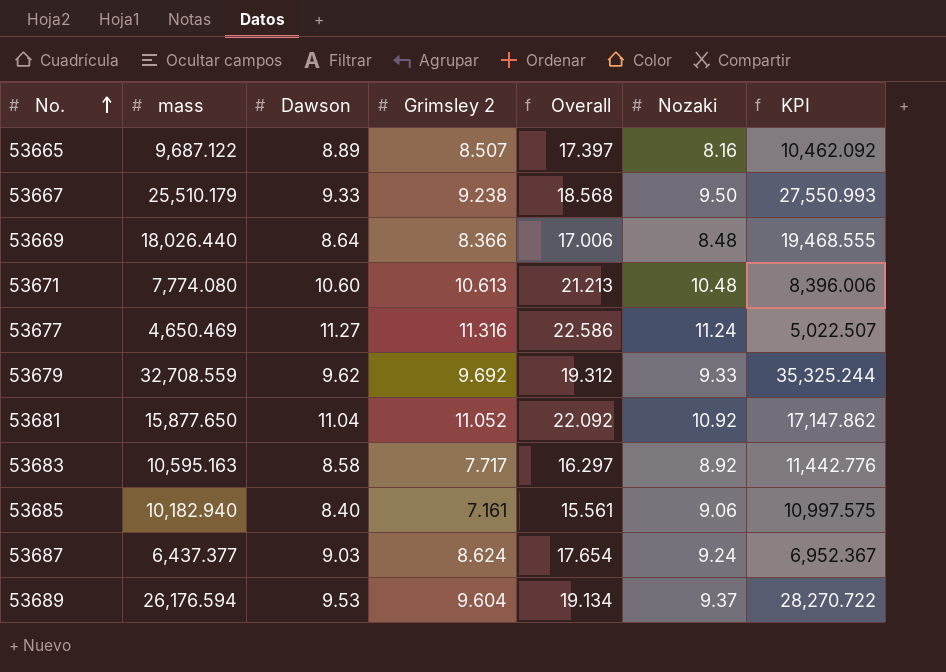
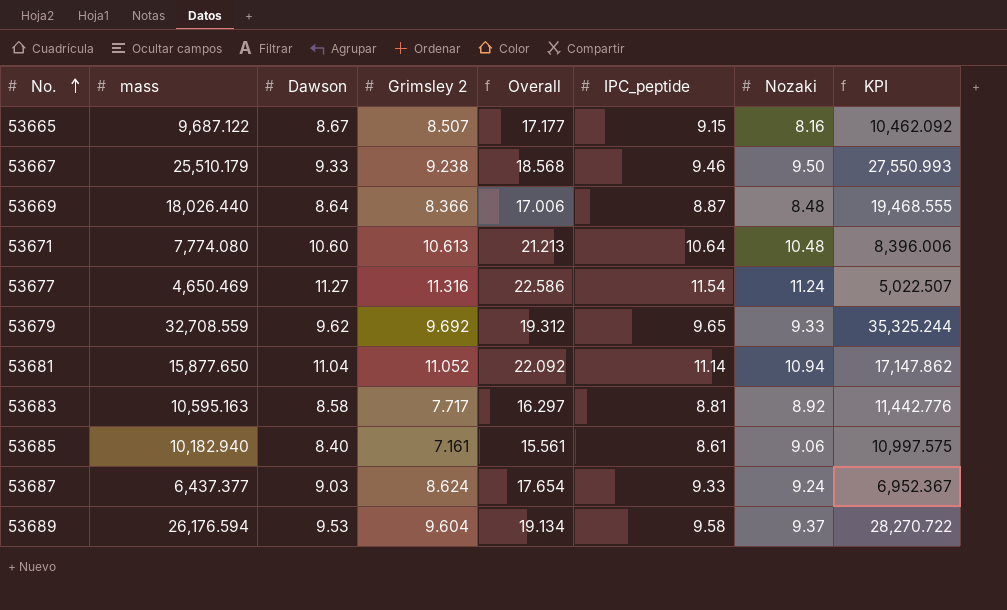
column IPC_peptide | position: none -> 6
53665 | Dawson: 8.89 -> 8.67
53665 | Overall: 17.397 -> 17.177
53681 | Nozaki: 10.92 -> 10.94

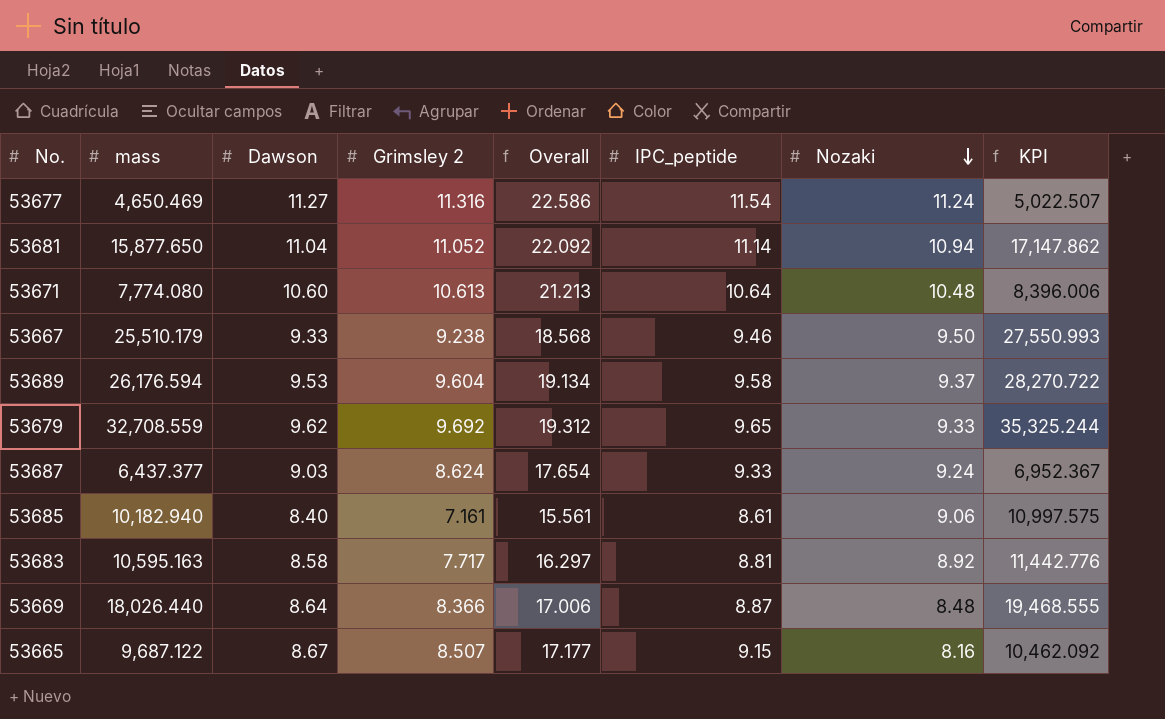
row order: No. ascending -> Nozaki descending

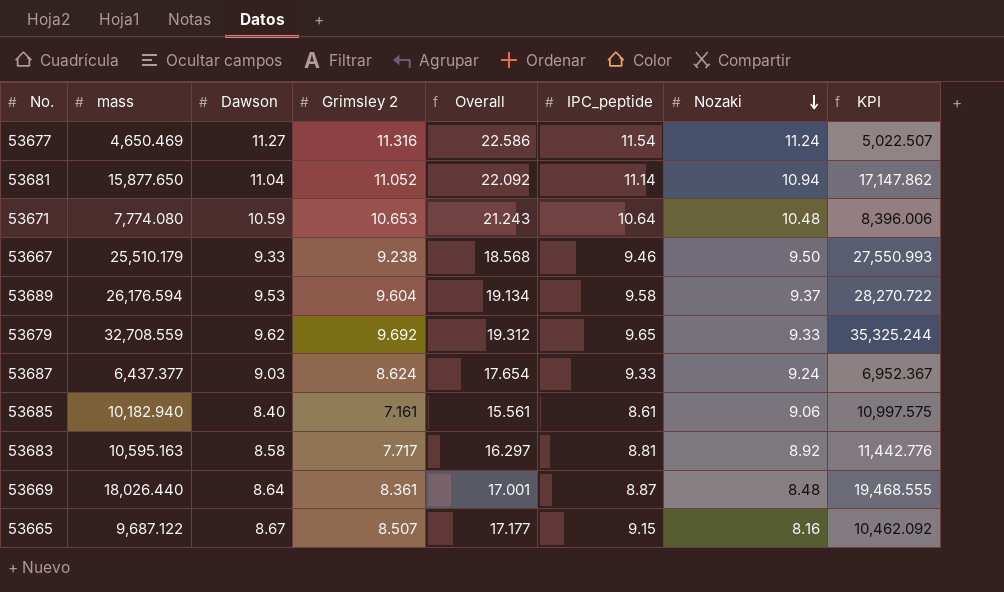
53671 | Dawson: 10.60 -> 10.59
53671 | Grimsley 2: 10.613 -> 10.653
53671 | Overall: 21.213 -> 21.243
53669 | Grimsley 2: 8.366 -> 8.361
53669 | Overall: 17.006 -> 17.001

